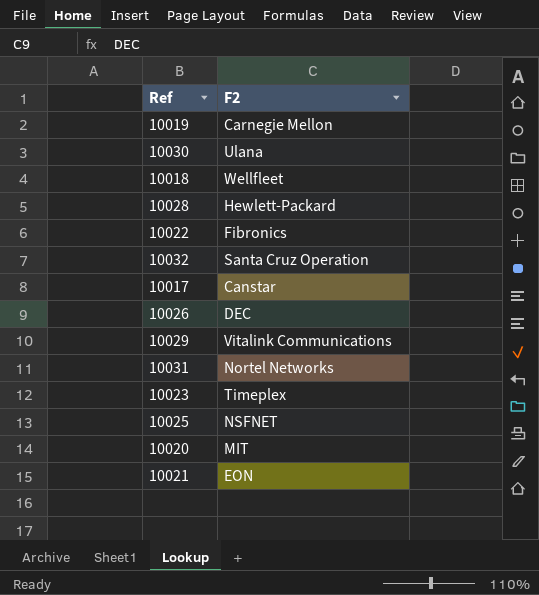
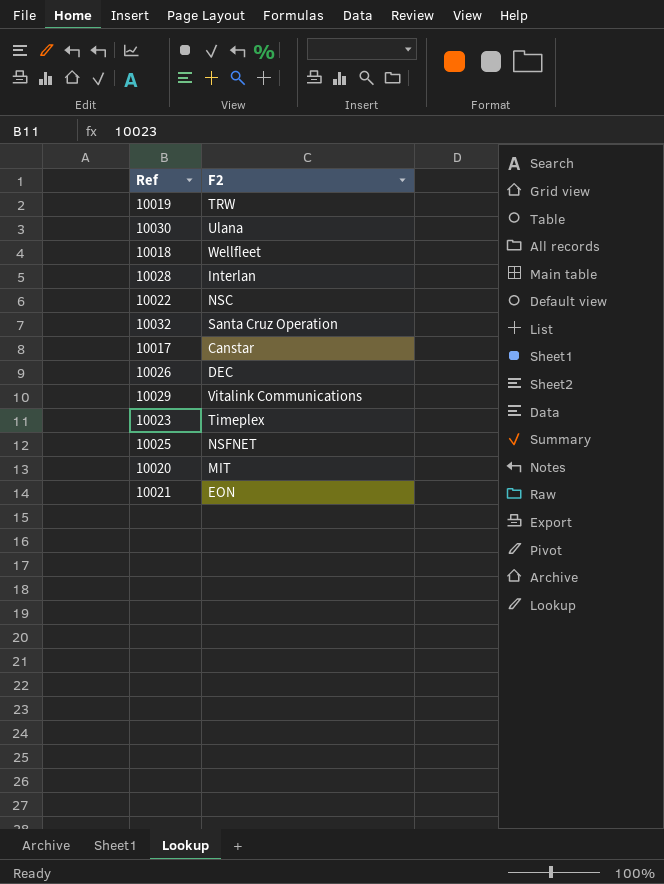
row 10031: Nortel Networks -> none
10019 | F2: Carnegie Mellon -> TRW
10028 | F2: Hewlett-Packard -> Interlan
10022 | F2: Fibronics -> NSC

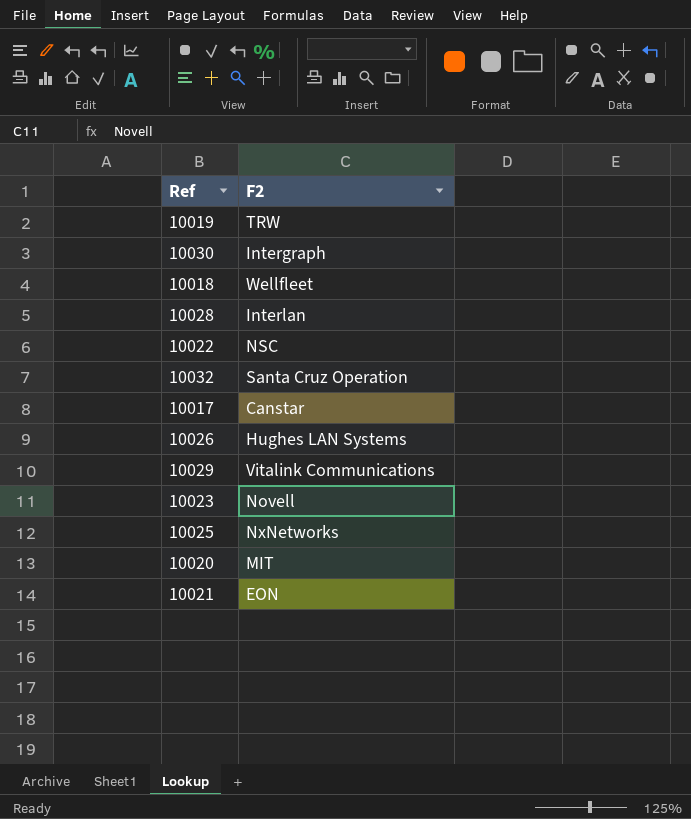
10030 | F2: Ulana -> Intergraph
10026 | F2: DEC -> Hughes LAN Systems
10023 | F2: Timeplex -> Novell
10025 | F2: NSFNET -> NxNetworks

